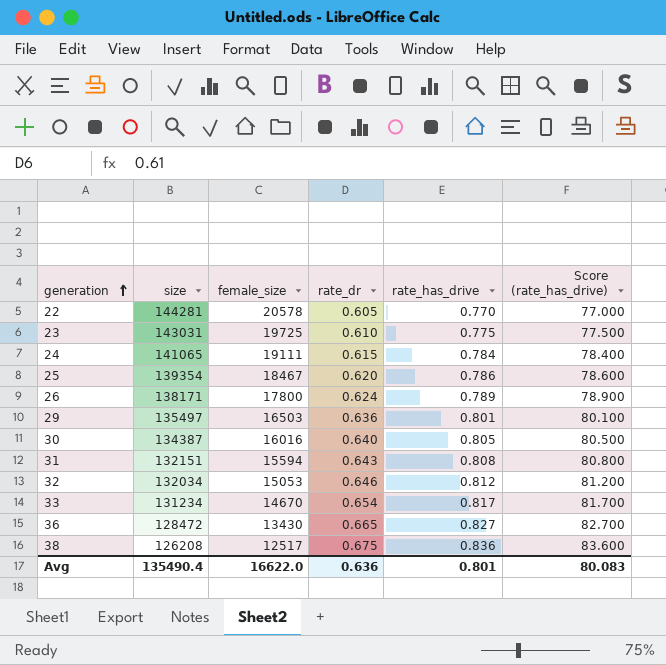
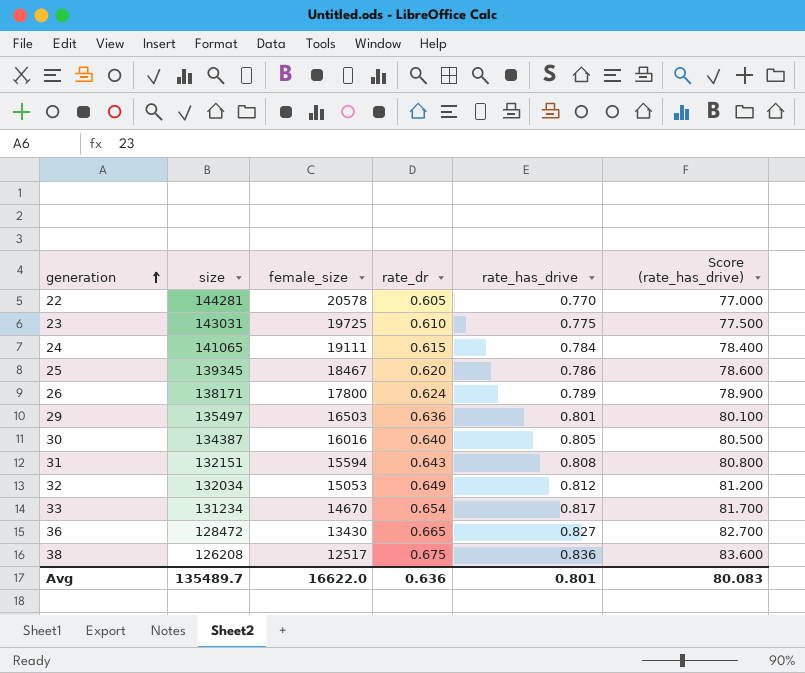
25 | size: 139354 -> 139345
32 | rate_dr: 0.646 -> 0.649
Avg | size: 135490.4 -> 135489.7

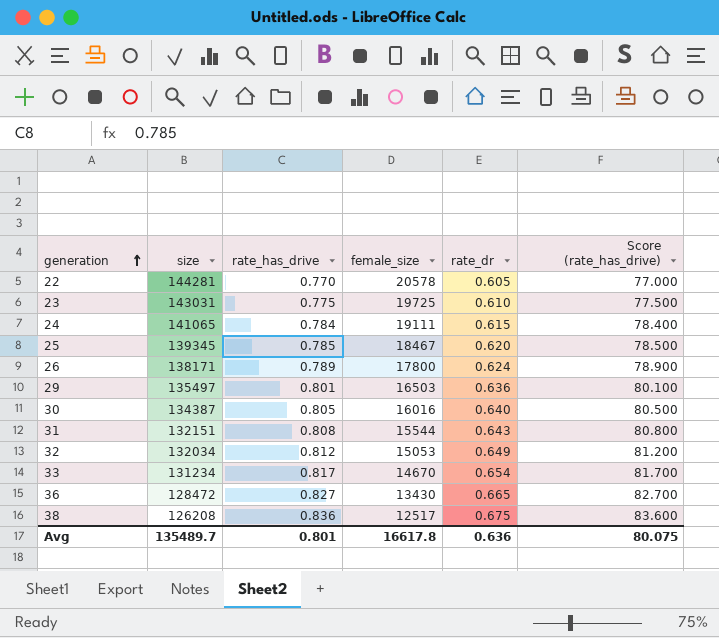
column rate_has_drive | position: 5 -> 3
25 | rate_has_drive: 0.786 -> 0.785
25 | Score (rate_has_drive): 78.600 -> 78.500
31 | female_size: 15594 -> 15544
Avg | female_size: 16622.0 -> 16617.8
Avg | Score (rate_has_drive): 80.083 -> 80.075

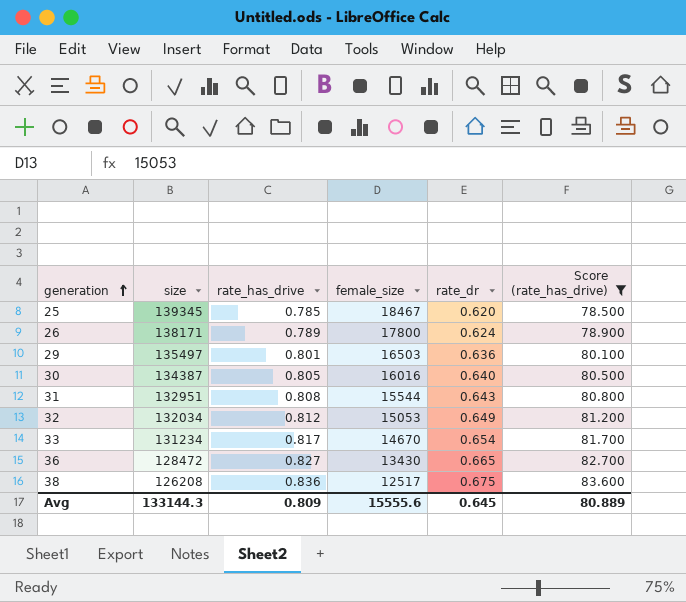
filter: none -> Score (rate_has_drive) >= 78.500
31 | size: 132151 -> 132951
Avg | size: 135489.7 -> 133144.3
Avg | rate_has_drive: 0.801 -> 0.809
Avg | female_size: 16617.8 -> 15555.6
Avg | rate_dr: 0.636 -> 0.645
Avg | Score (rate_has_drive): 80.075 -> 80.889

